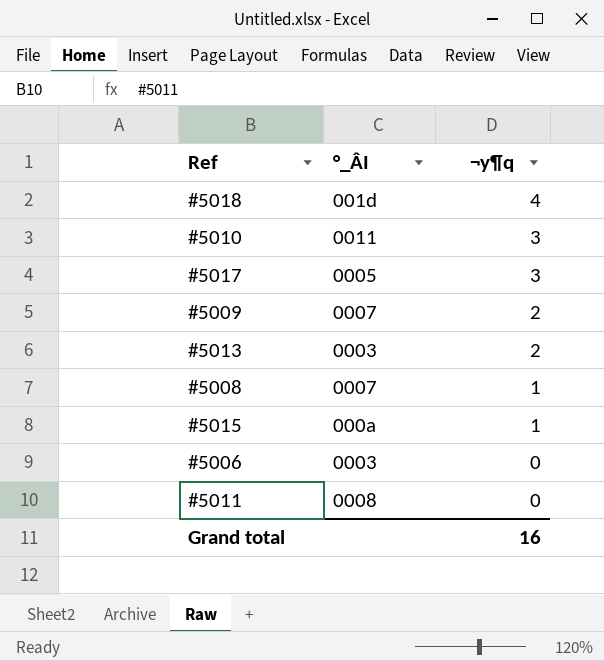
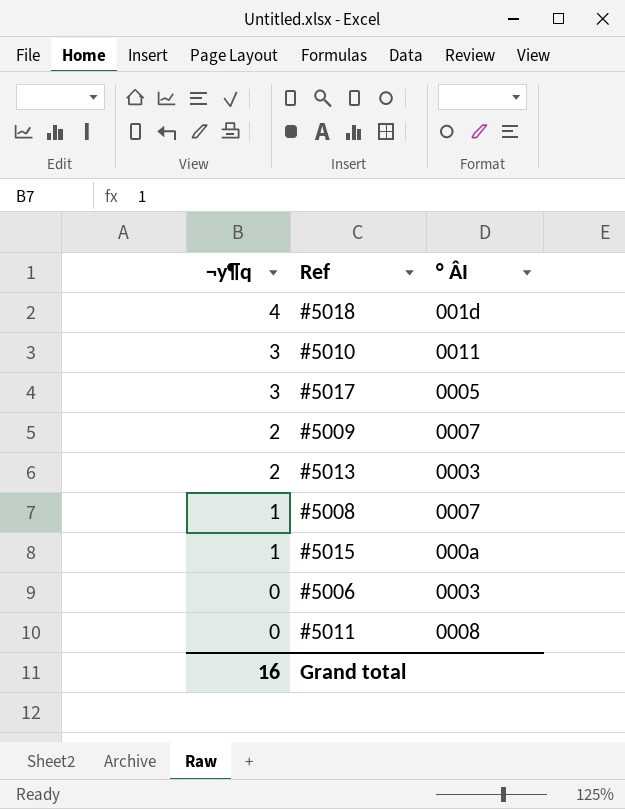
column ¬y¶q | position: 3 -> 1
column name: °_ÂI -> ° ÂI

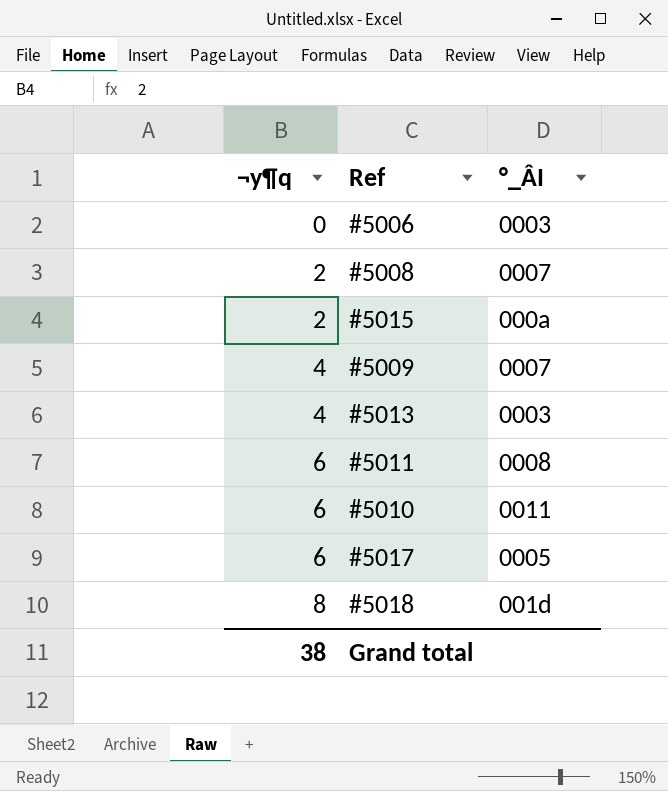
row order: ¬y¶q descending -> ¬y¶q ascending
column name: ° ÂI -> °_ÂI
#5008 | ¬y¶q: 1 -> 2
#5015 | ¬y¶q: 1 -> 2
#5009 | ¬y¶q: 2 -> 4
#5013 | ¬y¶q: 2 -> 4
#5011 | ¬y¶q: 0 -> 6
#5010 | ¬y¶q: 3 -> 6
#5017 | ¬y¶q: 3 -> 6
#5018 | ¬y¶q: 4 -> 8
Grand total | ¬y¶q: 16 -> 38

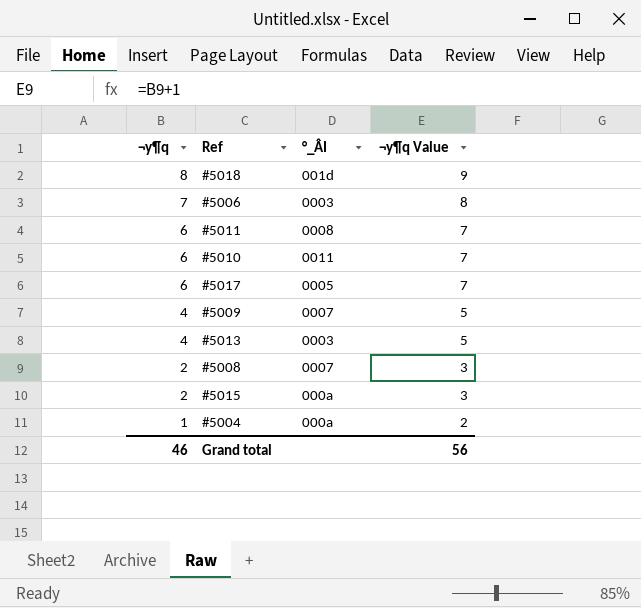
row order: ¬y¶q ascending -> ¬y¶q descending
column ¬y¶q Value | formula: none -> [¬y¶q] + 1
#5006 | ¬y¶q: 0 -> 7
row #5004: none -> 1 | 000a | 2
Grand total | ¬y¶q: 38 -> 46

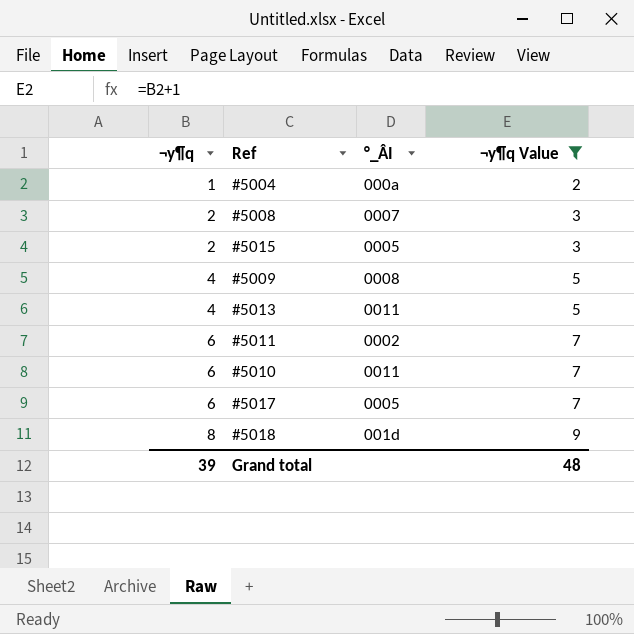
filter: none -> ¬y¶q Value != 8
row order: ¬y¶q descending -> ¬y¶q ascending
#5015 | °_ÂI: 000a -> 0005
#5009 | °_ÂI: 0007 -> 0008
#5013 | °_ÂI: 0003 -> 0011
#5011 | °_ÂI: 0008 -> 0002
Grand total | ¬y¶q: 46 -> 39
Grand total | ¬y¶q Value: 56 -> 48

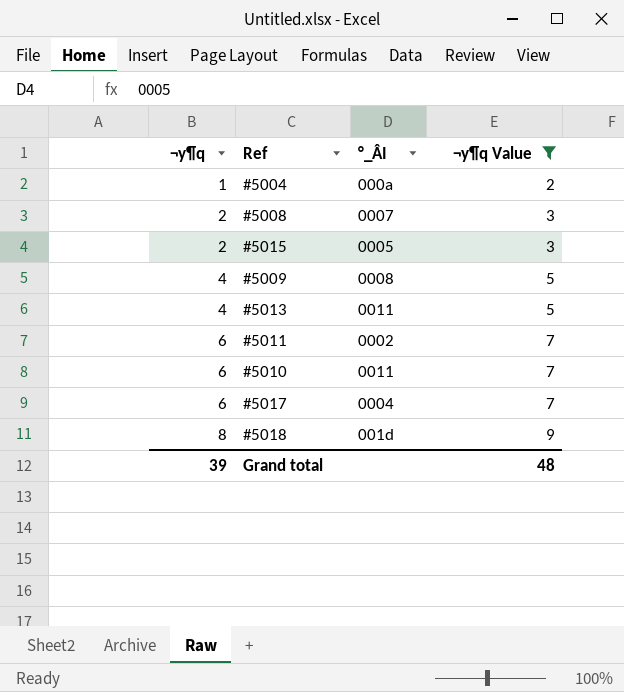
#5017 | °_ÂI: 0005 -> 0004

